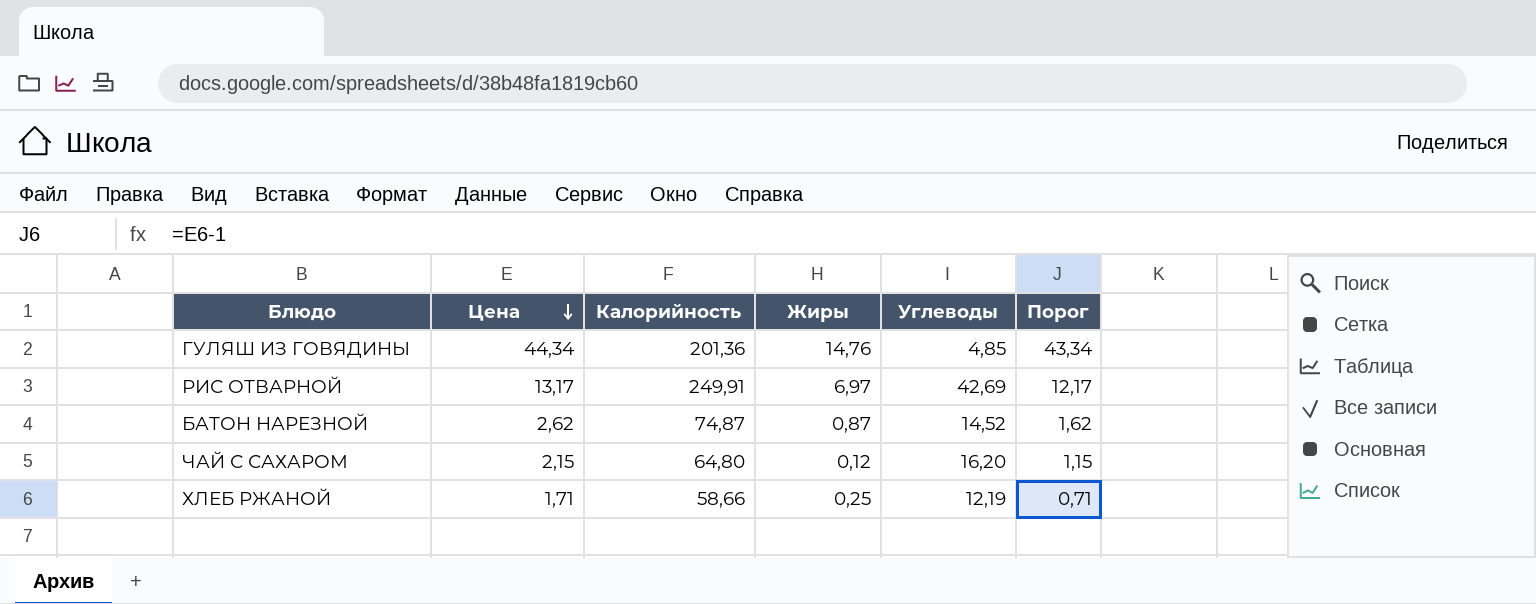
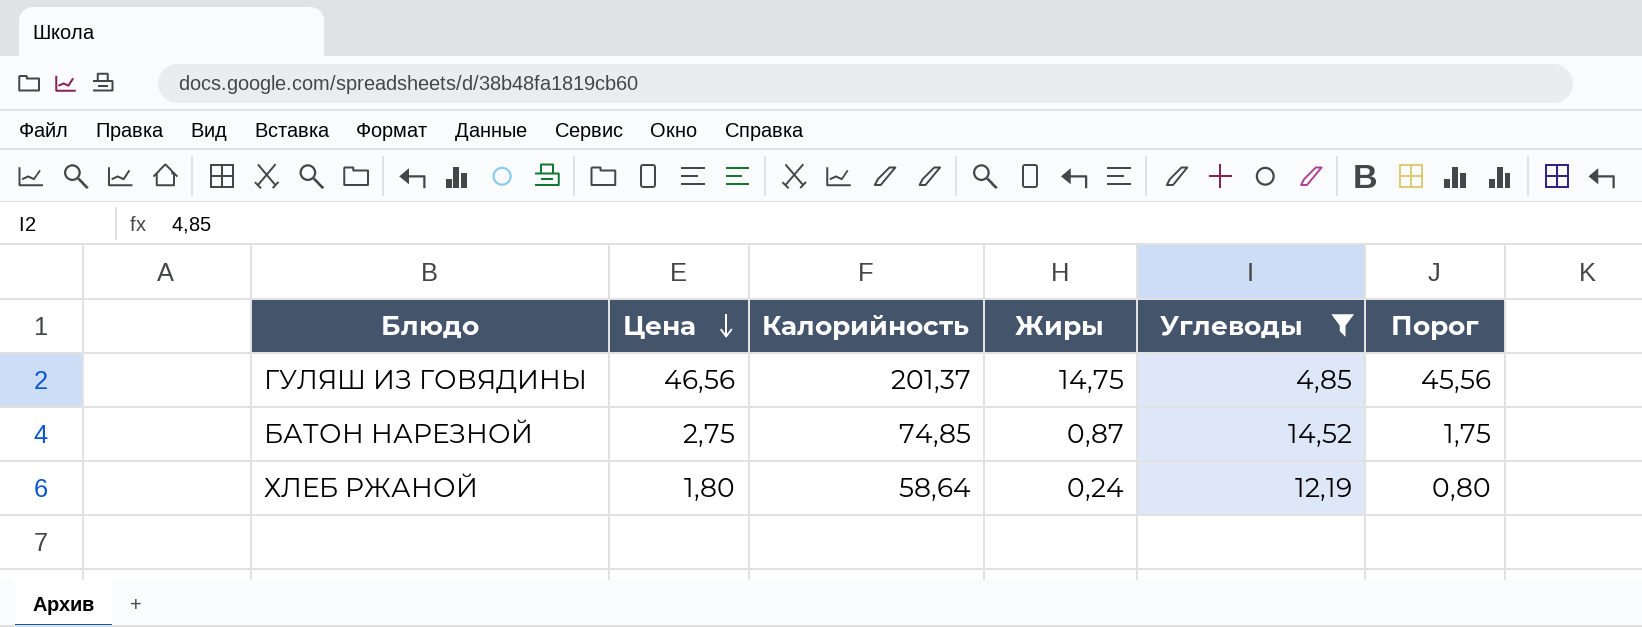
filter: none -> Углеводы <= 14,52
ГУЛЯШ ИЗ ГОВЯДИНЫ | Цена: 44,34 -> 46,56
ГУЛЯШ ИЗ ГОВЯДИНЫ | Калорийность: 201,36 -> 201,37
ГУЛЯШ ИЗ ГОВЯДИНЫ | Жиры: 14,76 -> 14,75
ГУЛЯШ ИЗ ГОВЯДИНЫ | Порог: 43,34 -> 45,56
БАТОН НАРЕЗНОЙ | Цена: 2,62 -> 2,75
БАТОН НАРЕЗНОЙ | Калорийность: 74,87 -> 74,85
БАТОН НАРЕЗНОЙ | Порог: 1,62 -> 1,75
ХЛЕБ РЖАНОЙ | Цена: 1,71 -> 1,80
ХЛЕБ РЖАНОЙ | Калорийность: 58,66 -> 58,64
ХЛЕБ РЖАНОЙ | Жиры: 0,25 -> 0,24
ХЛЕБ РЖАНОЙ | Порог: 0,71 -> 0,80

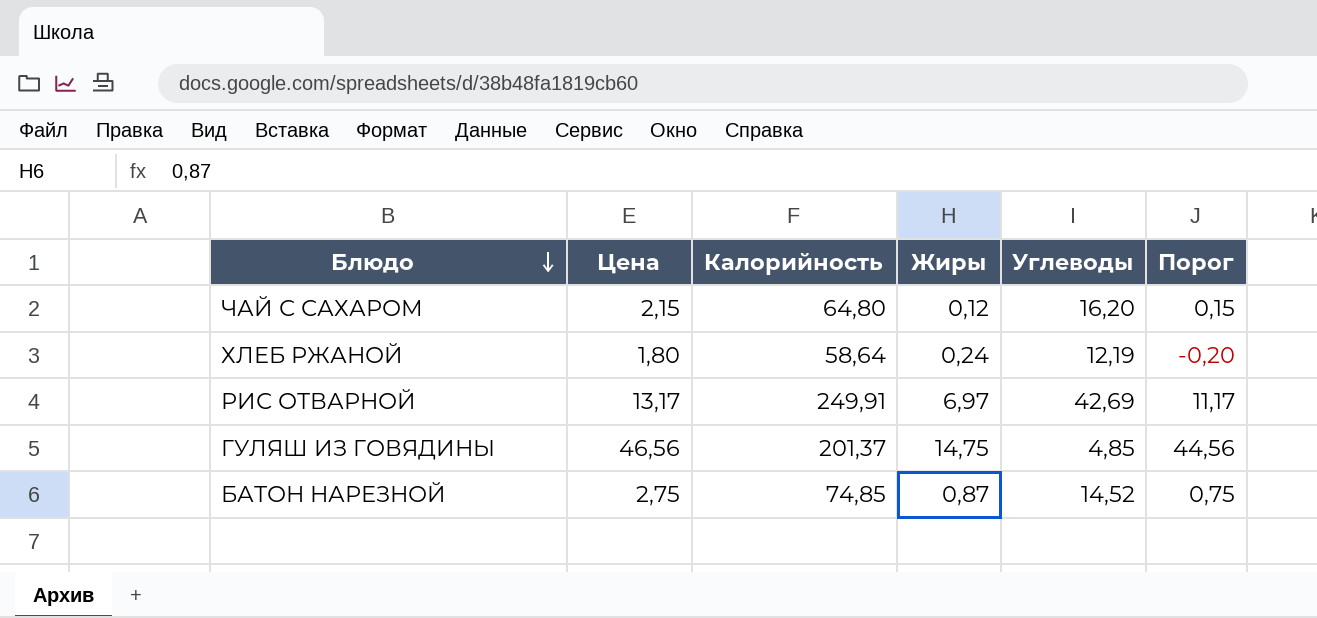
filter: Углеводы <= 14,52 -> none
row order: Цена descending -> Блюдо descending
column Порог | formula: [Цена] - 1 -> [Цена] - 2

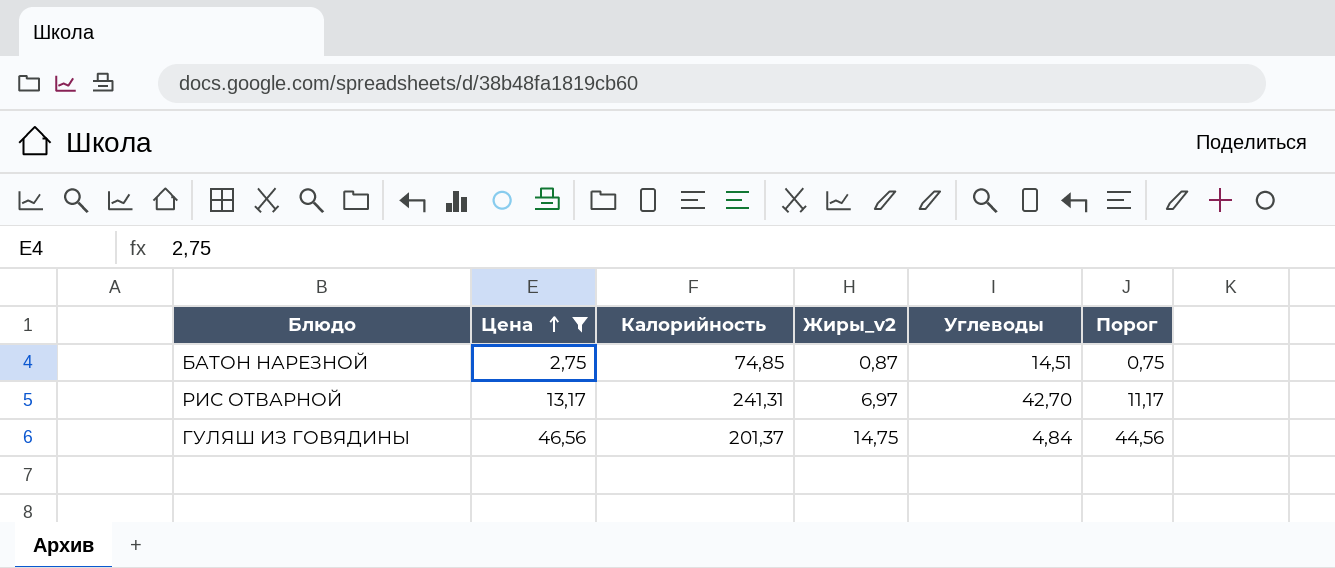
filter: none -> Цена >= 2,75
row order: Блюдо descending -> Цена ascending
column name: Жиры -> Жиры_v2
БАТОН НАРЕЗНОЙ | Углеводы: 14,52 -> 14,51
РИС ОТВАРНОЙ | Калорийность: 249,91 -> 241,31
РИС ОТВАРНОЙ | Углеводы: 42,69 -> 42,70
ГУЛЯШ ИЗ ГОВЯДИНЫ | Углеводы: 4,85 -> 4,84

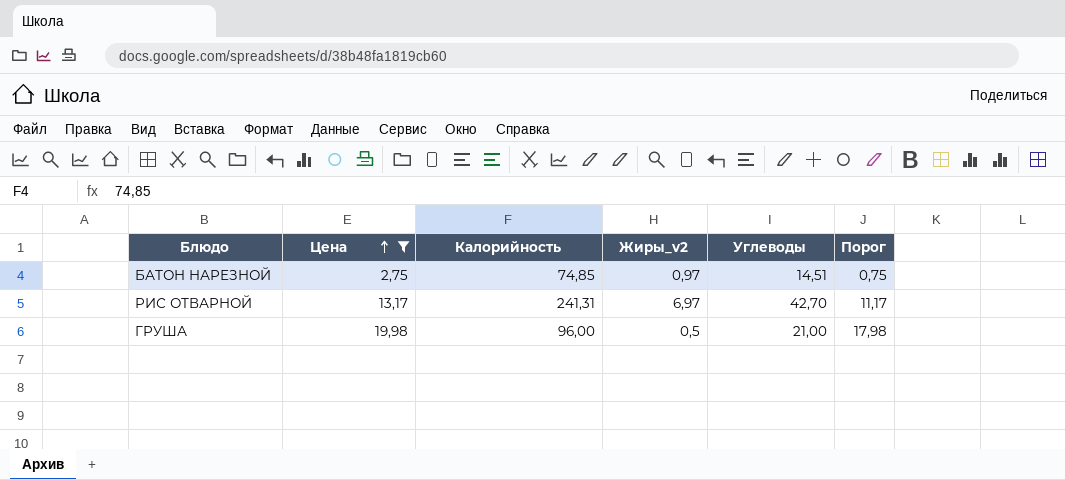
row ГУЛЯШ ИЗ ГОВЯДИНЫ: 46,56 | 201,37 | 14,75 | 4,84 | 44,56 -> none
БАТОН НАРЕЗНОЙ | Жиры_v2: 0,87 -> 0,97
row ГРУША: none -> 19,98 | 96,00 | 0,5 | 21,00 | 17,98

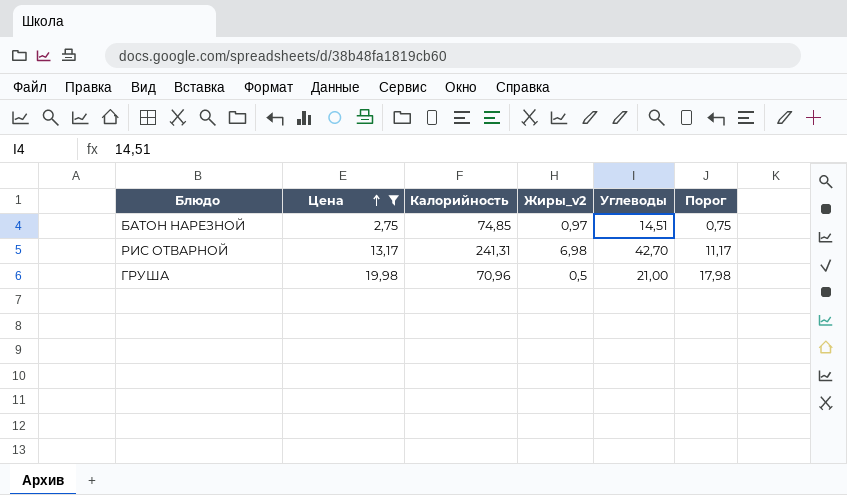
РИС ОТВАРНОЙ | Жиры_v2: 6,97 -> 6,98
ГРУША | Калорийность: 96,00 -> 70,96

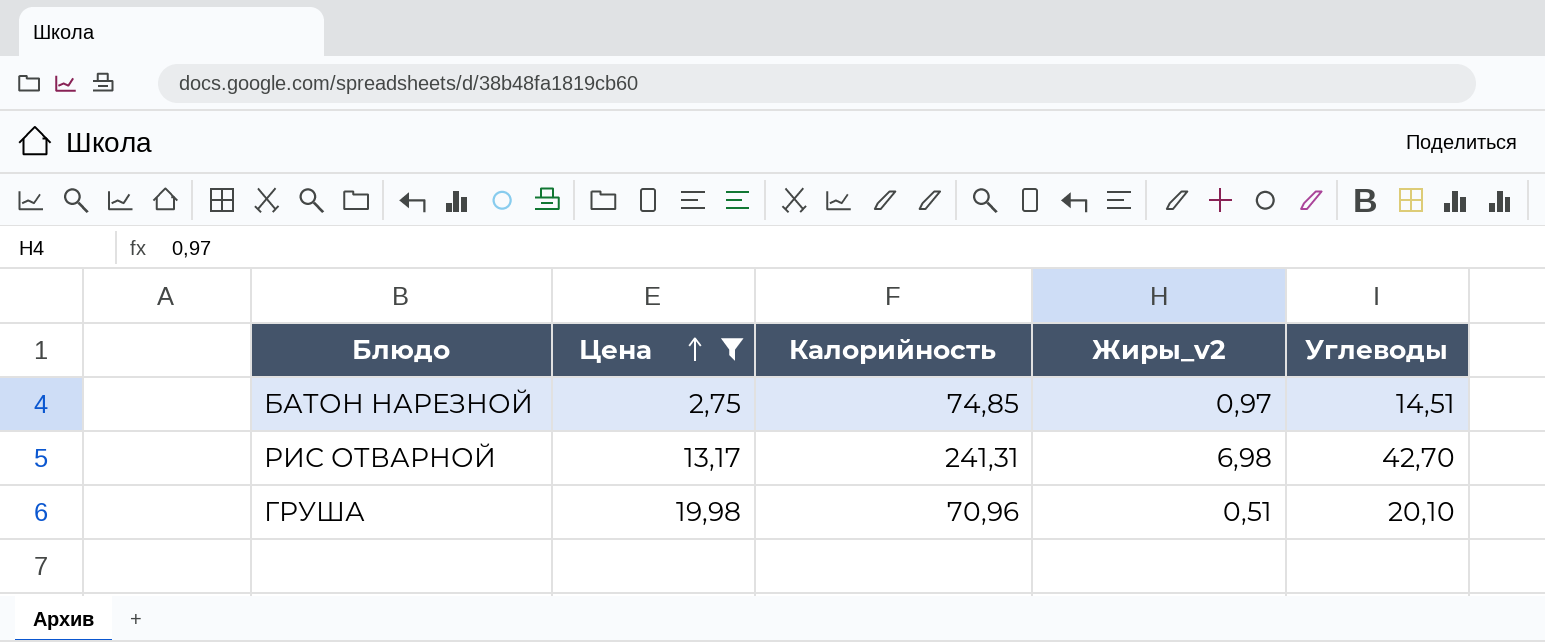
column Порог | formula: [Цена] - 2 -> none
ГРУША | Жиры_v2: 0,5 -> 0,51
ГРУША | Углеводы: 21,00 -> 20,10

